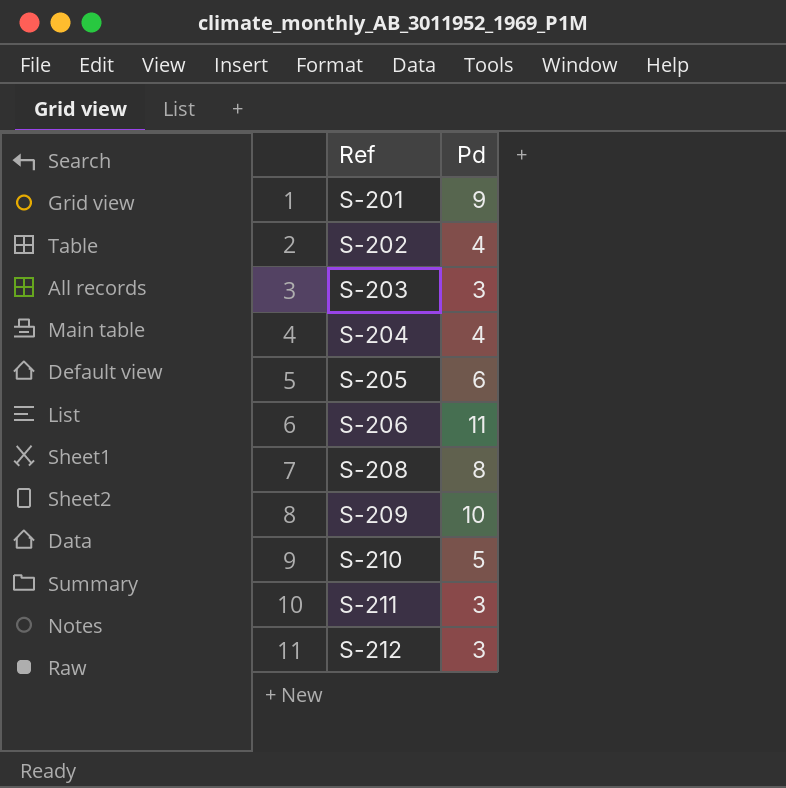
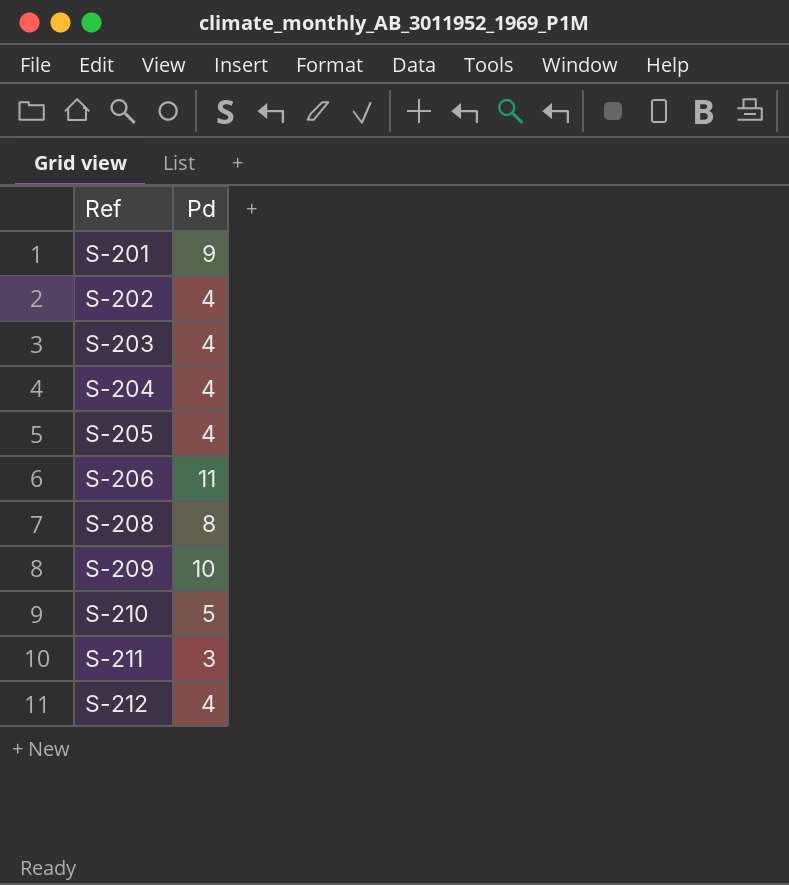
S-203 | Pd: 3 -> 4
S-205 | Pd: 6 -> 4
S-212 | Pd: 3 -> 4

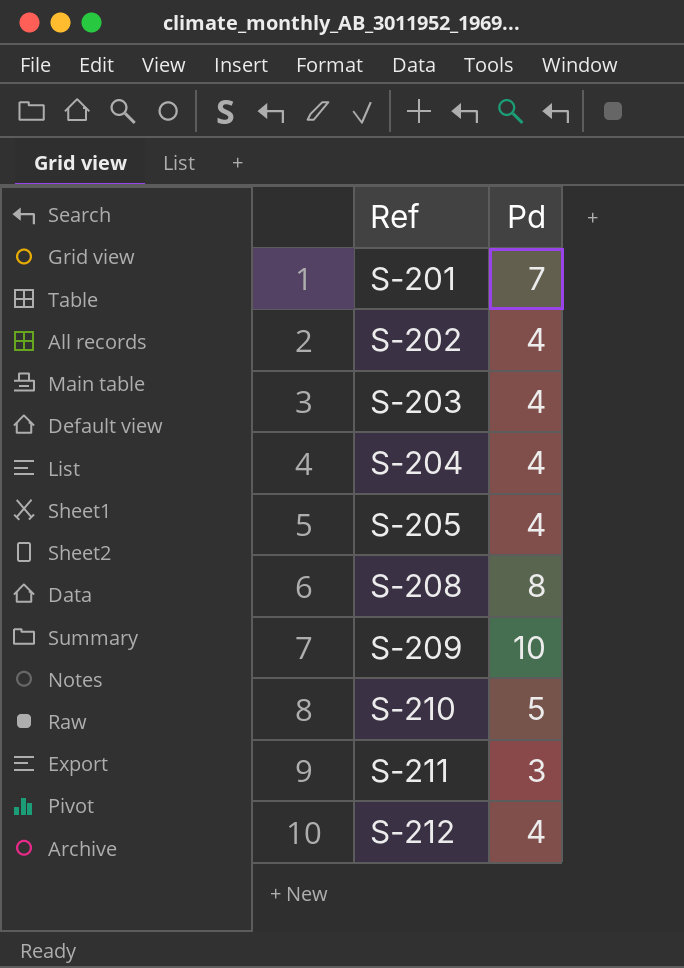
row S-206: 11 -> none
S-201 | Pd: 9 -> 7

